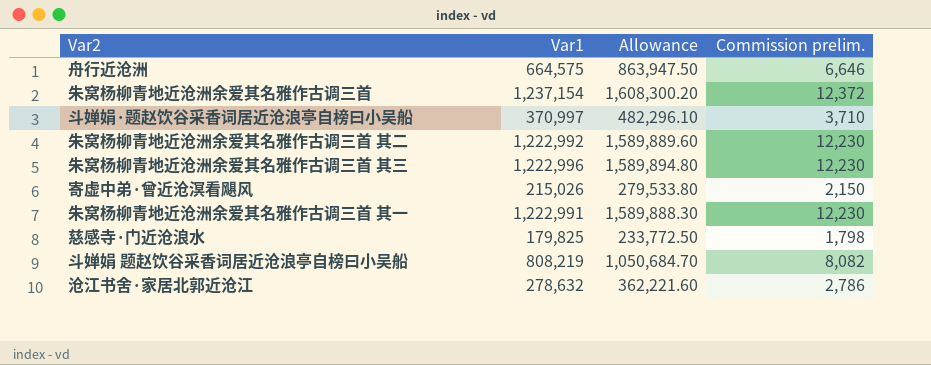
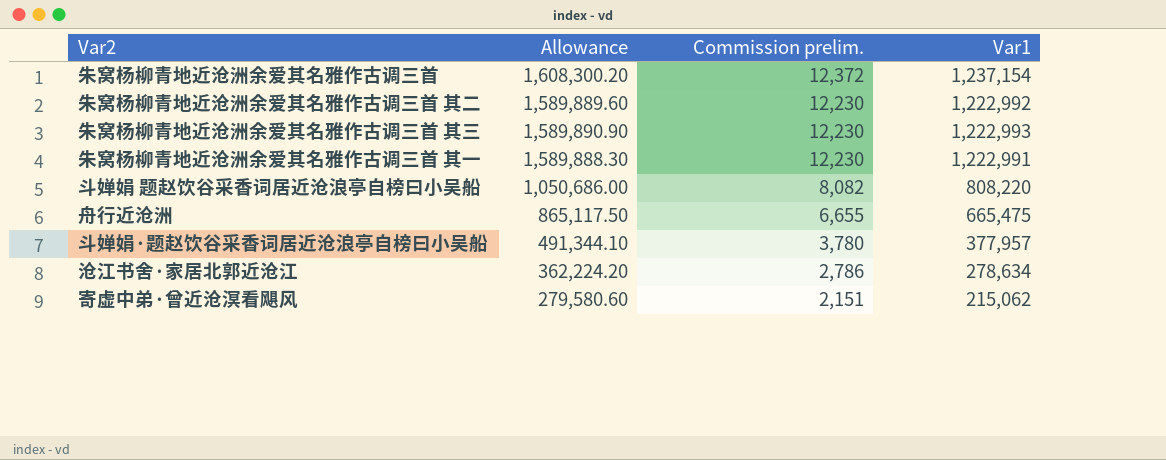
row order: none -> Commission prelim. descending
column Var1 | position: 2 -> 4
row 慈感寺·门近沧浪水: 179,825 | 233,772.50 | 1,798 -> none
朱窝杨柳青地近沧洲余爱其名雅作古调三首 其三 | Allowance: 1,589,894.80 -> 1,589,890.90
朱窝杨柳青地近沧洲余爱其名雅作古调三首 其三 | Var1: 1,222,996 -> 1,222,993
斗婵娟 题赵饮谷采香词居近沧浪亭自榜曰小吴船 | Allowance: 1,050,684.70 -> 1,050,686.00
斗婵娟 题赵饮谷采香词居近沧浪亭自榜曰小吴船 | Var1: 808,219 -> 808,220
舟行近沧洲 | Allowance: 863,947.50 -> 865,117.50
舟行近沧洲 | Commission prelim.: 6,646 -> 6,655
舟行近沧洲 | Var1: 664,575 -> 665,475
斗婵娟·题赵饮谷采香词居近沧浪亭自榜曰小吴船 | Allowance: 482,296.10 -> 491,344.10
斗婵娟·题赵饮谷采香词居近沧浪亭自榜曰小吴船 | Commission prelim.: 3,710 -> 3,780
斗婵娟·题赵饮谷采香词居近沧浪亭自榜曰小吴船 | Var1: 370,997 -> 377,957
沧江书舍·家居北郭近沧江 | Allowance: 362,221.60 -> 362,224.20
沧江书舍·家居北郭近沧江 | Var1: 278,632 -> 278,634
寄虚中弟·曾近沧溟看飓风 | Allowance: 279,533.80 -> 279,580.60
寄虚中弟·曾近沧溟看飓风 | Commission prelim.: 2,150 -> 2,151
寄虚中弟·曾近沧溟看飓风 | Var1: 215,026 -> 215,062

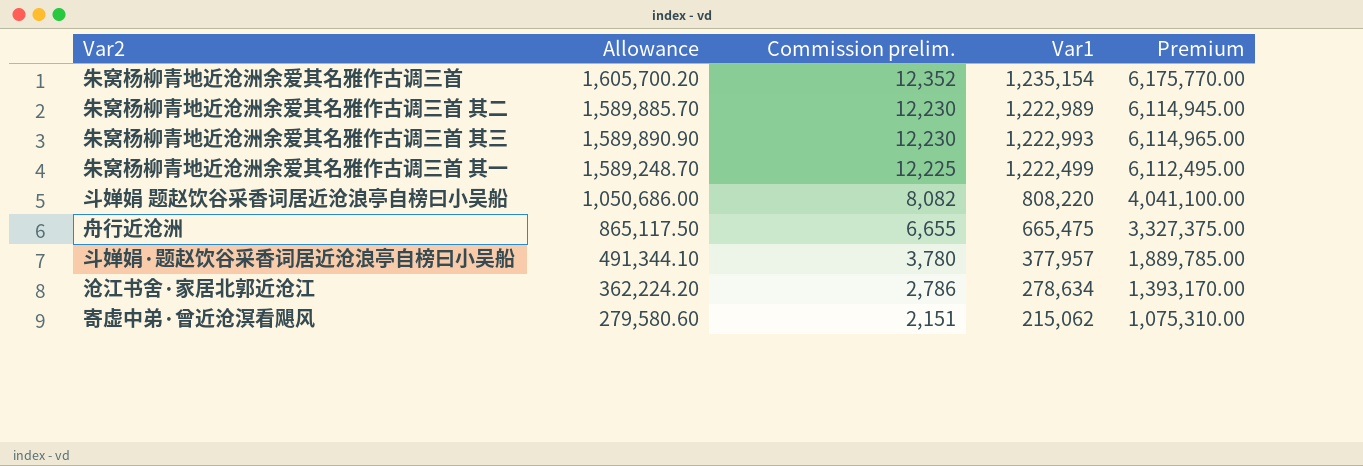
column Premium | formula: none -> [Var1] * 5
朱窝杨柳青地近沧洲余爱其名雅作古调三首 | Allowance: 1,608,300.20 -> 1,605,700.20
朱窝杨柳青地近沧洲余爱其名雅作古调三首 | Commission prelim.: 12,372 -> 12,352
朱窝杨柳青地近沧洲余爱其名雅作古调三首 | Var1: 1,237,154 -> 1,235,154
朱窝杨柳青地近沧洲余爱其名雅作古调三首 其二 | Allowance: 1,589,889.60 -> 1,589,885.70
朱窝杨柳青地近沧洲余爱其名雅作古调三首 其二 | Var1: 1,222,992 -> 1,222,989
朱窝杨柳青地近沧洲余爱其名雅作古调三首 其一 | Allowance: 1,589,888.30 -> 1,589,248.70
朱窝杨柳青地近沧洲余爱其名雅作古调三首 其一 | Commission prelim.: 12,230 -> 12,225
朱窝杨柳青地近沧洲余爱其名雅作古调三首 其一 | Var1: 1,222,991 -> 1,222,499

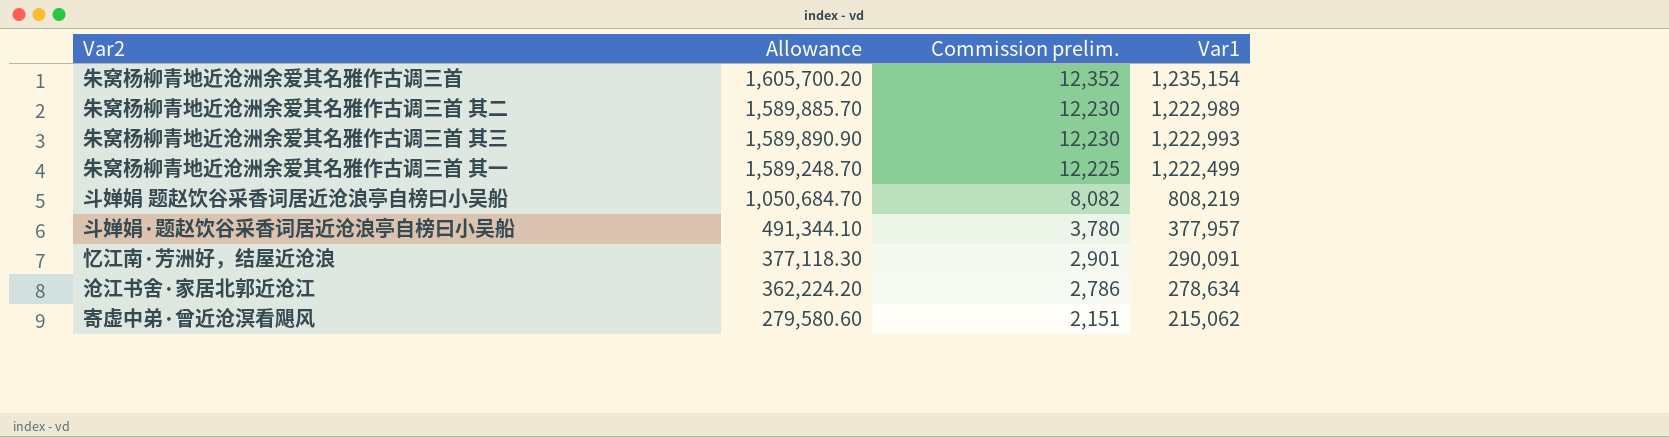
column Premium | formula: [Var1] * 5 -> none
row 舟行近沧洲: 865,117.50 | 6,655 | 665,475 | 3,327,375.00 -> none
斗婵娟 题赵饮谷采香词居近沧浪亭自榜曰小吴船 | Allowance: 1,050,686.00 -> 1,050,684.70
斗婵娟 题赵饮谷采香词居近沧浪亭自榜曰小吴船 | Var1: 808,220 -> 808,219
row 忆江南·芳洲好，结屋近沧浪: none -> 377,118.30 | 2,901 | 290,091

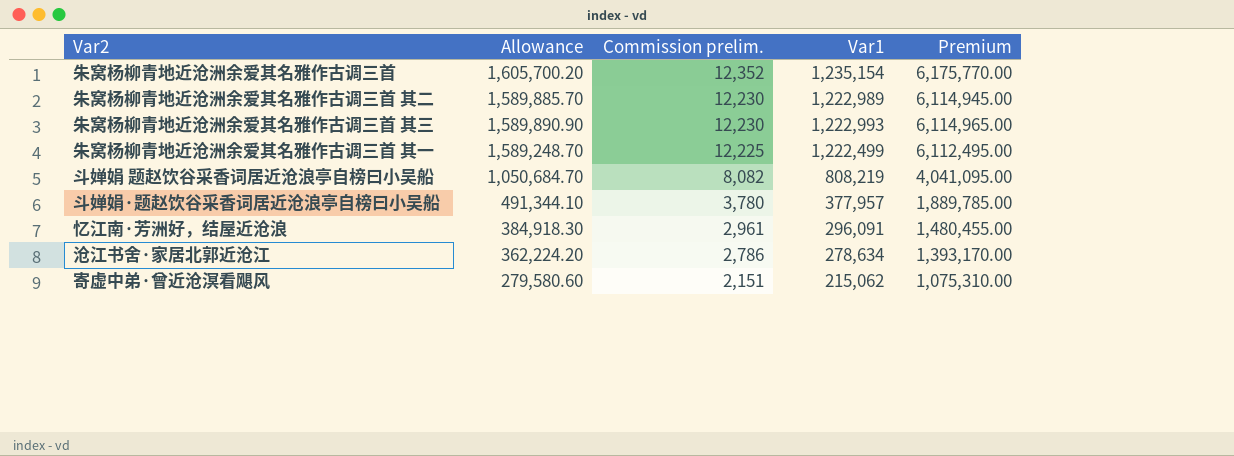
column Premium | formula: none -> [Var1] * 5
忆江南·芳洲好，结屋近沧浪 | Allowance: 377,118.30 -> 384,918.30
忆江南·芳洲好，结屋近沧浪 | Commission prelim.: 2,901 -> 2,961
忆江南·芳洲好，结屋近沧浪 | Var1: 290,091 -> 296,091

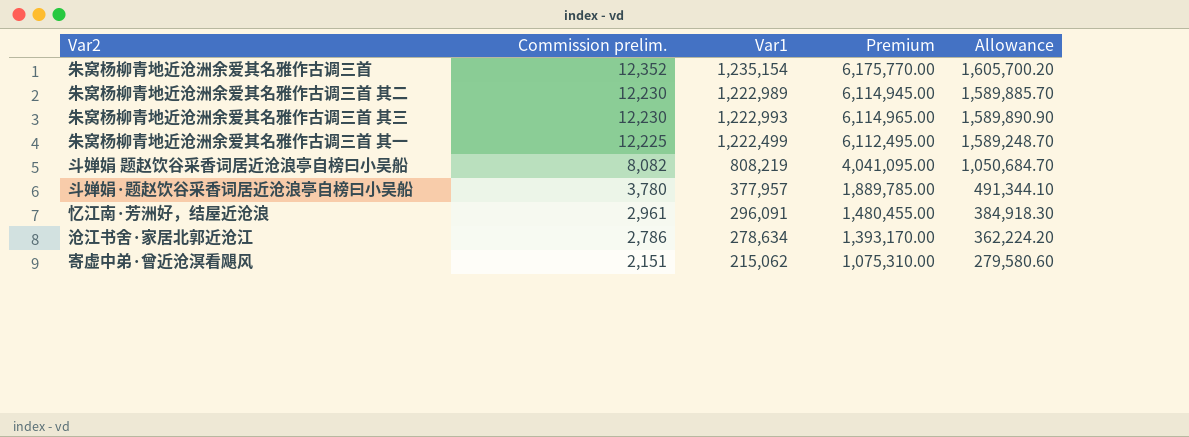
column Allowance | position: 2 -> 5

